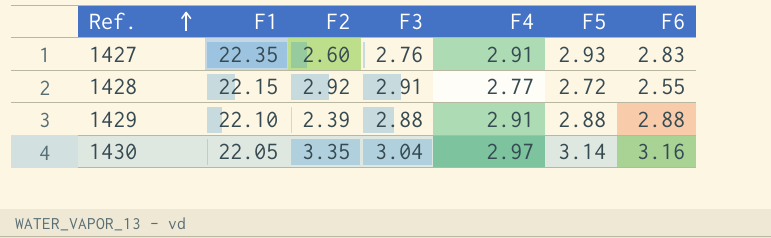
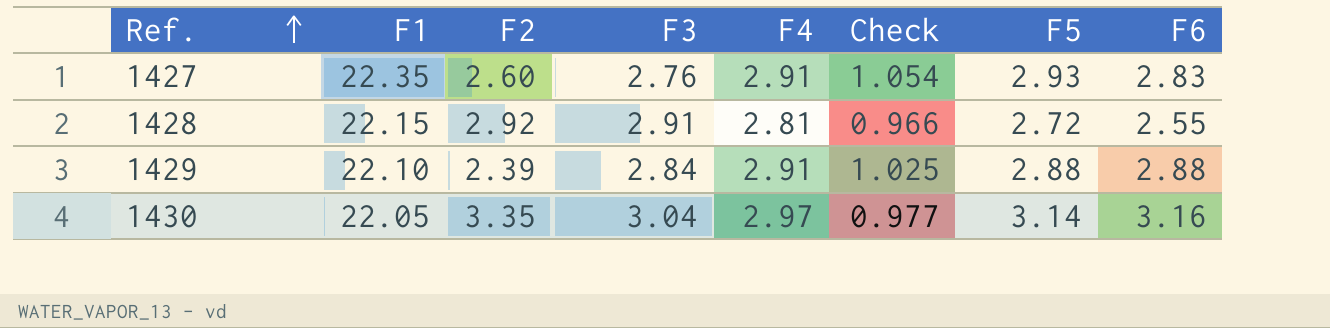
column Check | formula: none -> [F4] / [F3]
1428 | F4: 2.77 -> 2.81
1429 | F3: 2.88 -> 2.84

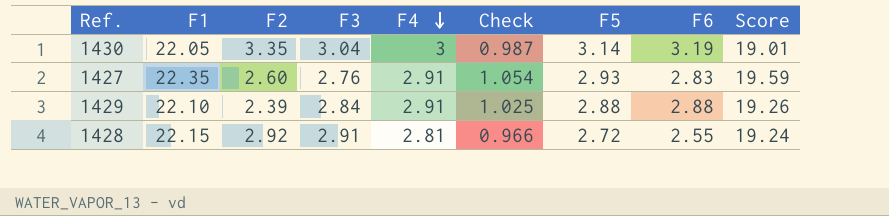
row order: Ref. ascending -> F4 descending
column Score | formula: none -> [F1] - [F3]
1430 | F4: 2.97 -> 3
1430 | Check: 0.977 -> 0.987
1430 | F6: 3.16 -> 3.19

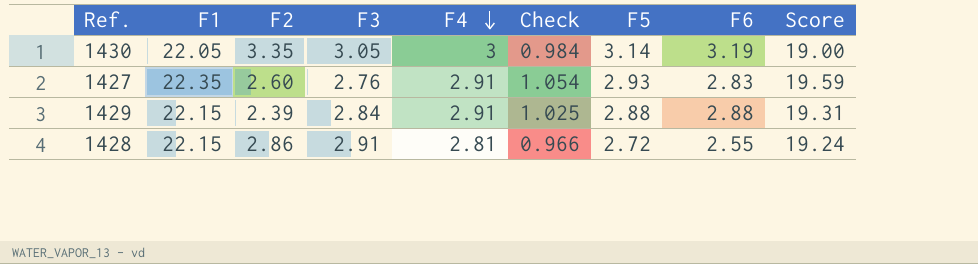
1430 | F3: 3.04 -> 3.05
1430 | Check: 0.987 -> 0.984
1430 | Score: 19.01 -> 19.00
1429 | F1: 22.10 -> 22.15
1429 | Score: 19.26 -> 19.31
1428 | F2: 2.92 -> 2.86

